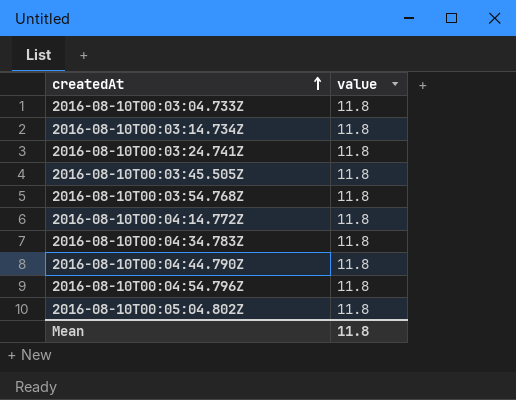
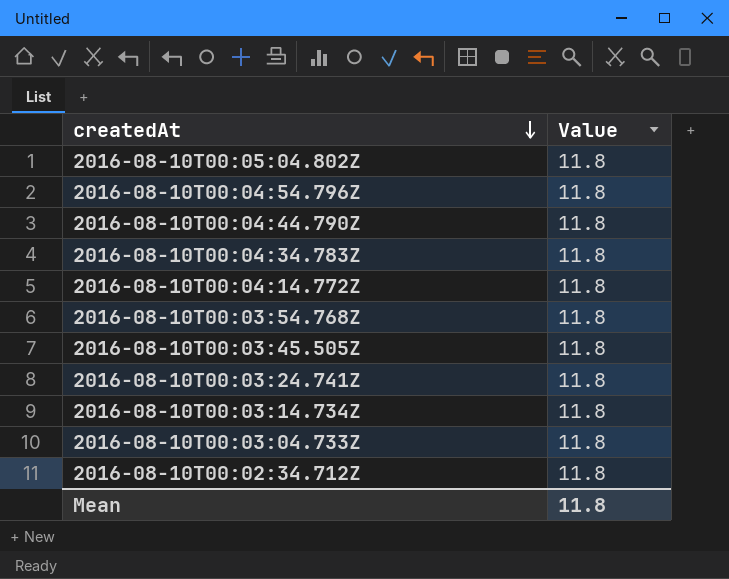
row order: createdAt ascending -> createdAt descending
column name: value -> Value
row 2016-08-10T00:02:34.712Z: none -> 11.8

